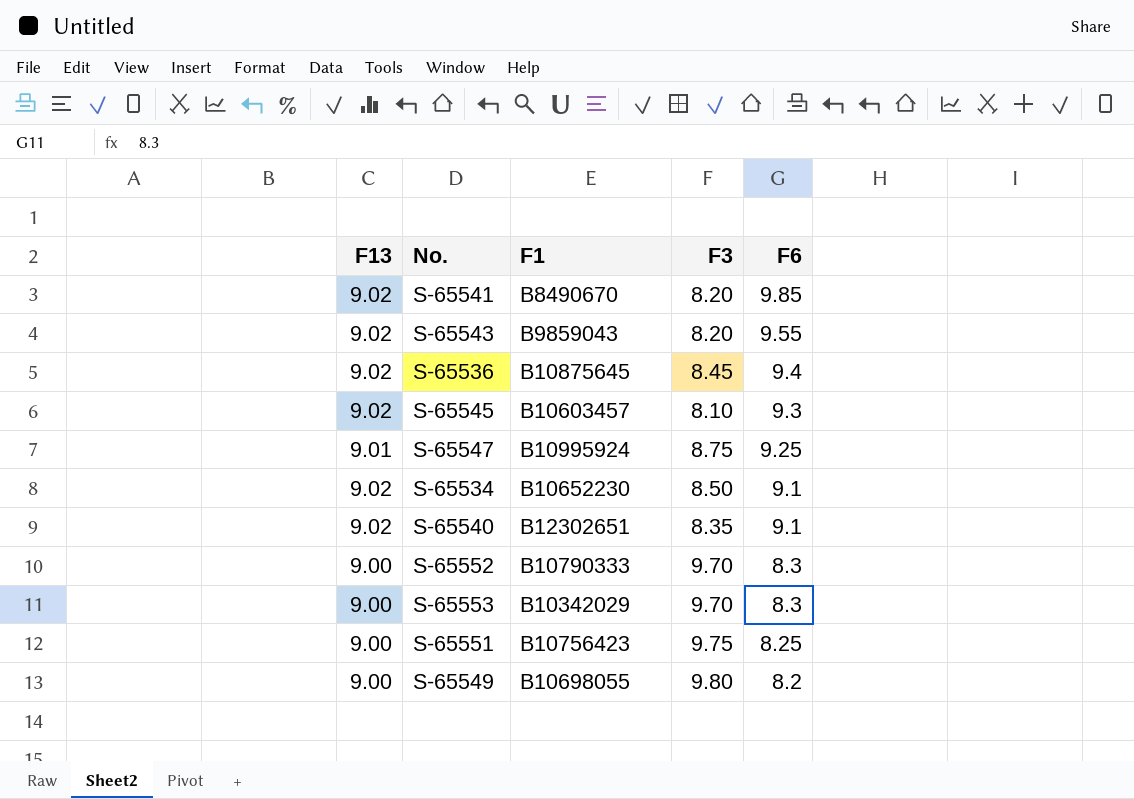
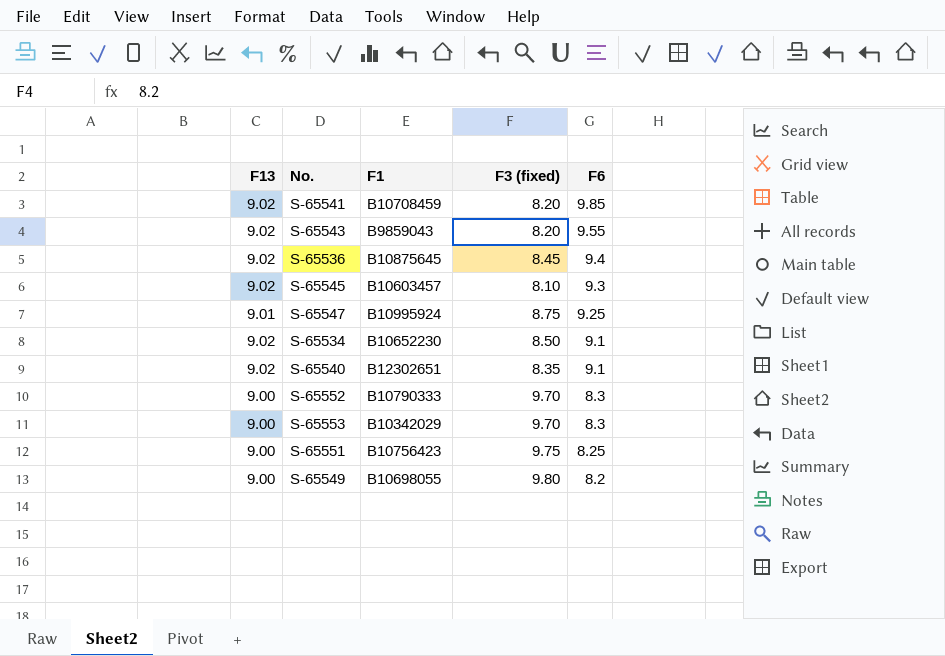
column name: F3 -> F3 (fixed)
S-65541 | F1: B8490670 -> B10708459

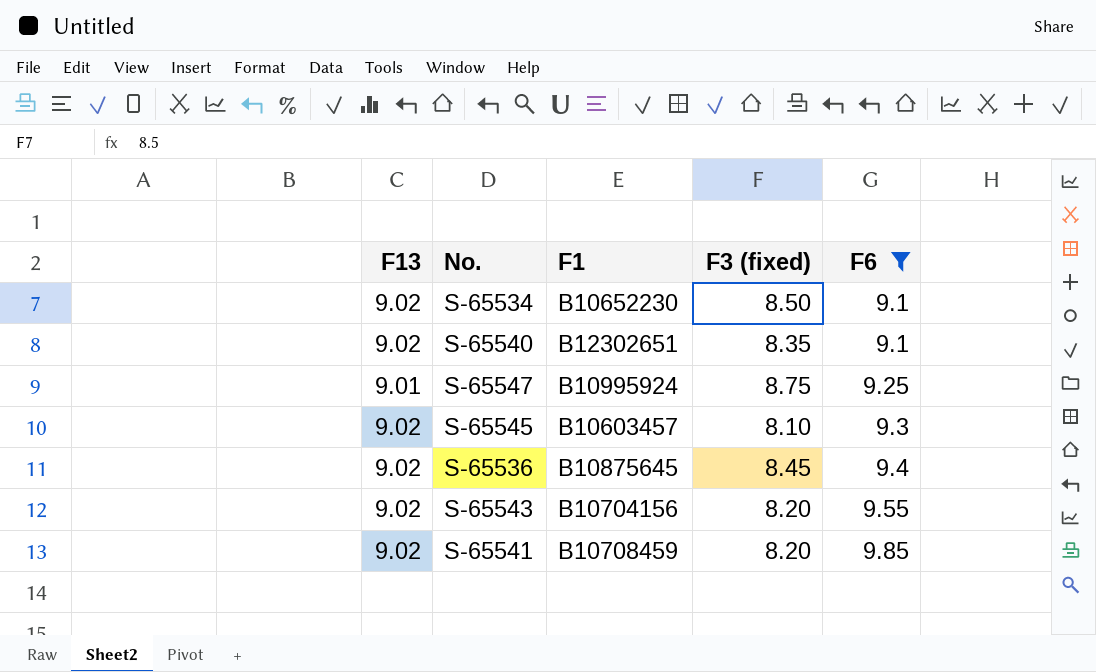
filter: none -> F6 >= 9.1
row order: F6 descending -> F6 ascending
S-65543 | F1: B9859043 -> B10704156

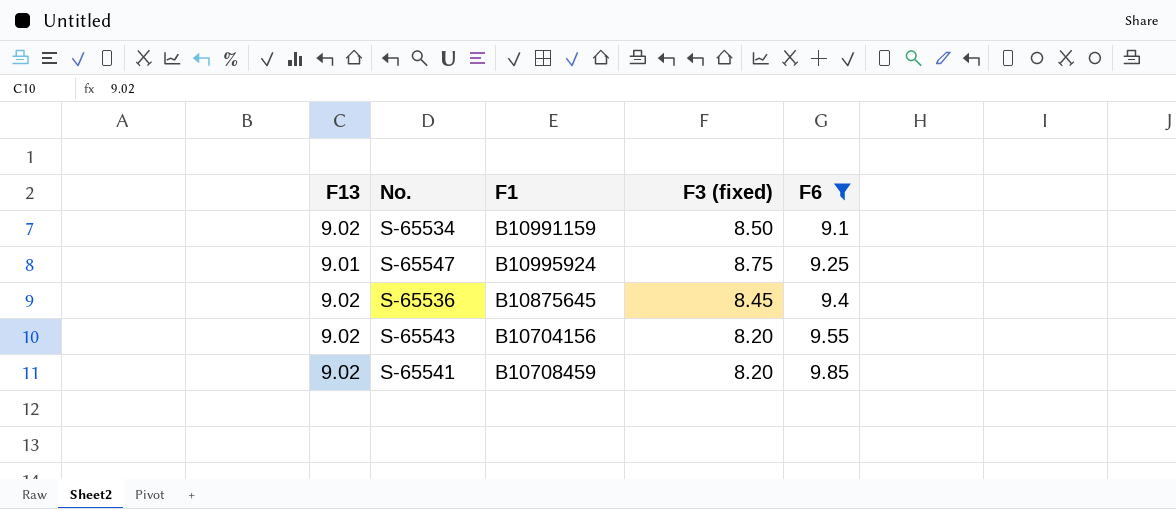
row S-65540: 9.02 | B12302651 | 8.35 | 9.1 -> none
row S-65545: 9.02 | B10603457 | 8.10 | 9.3 -> none
S-65534 | F1: B10652230 -> B10991159

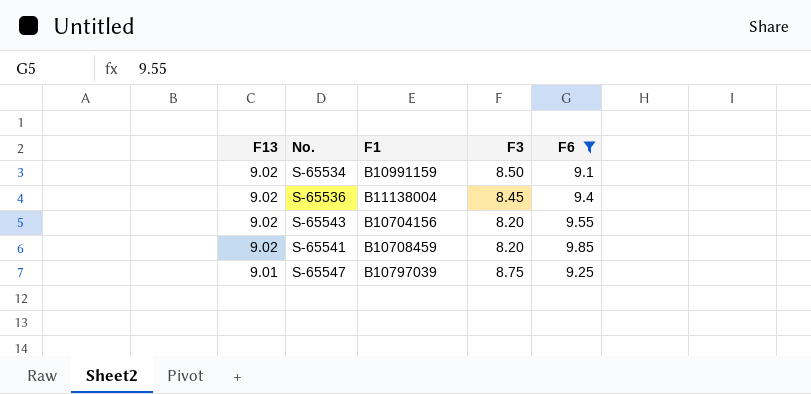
row order: F6 ascending -> F13 descending
column name: F3 (fixed) -> F3
S-65536 | F1: B10875645 -> B11138004
S-65547 | F1: B10995924 -> B10797039

